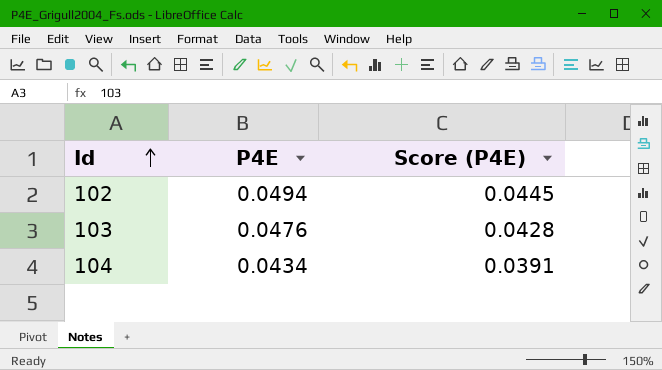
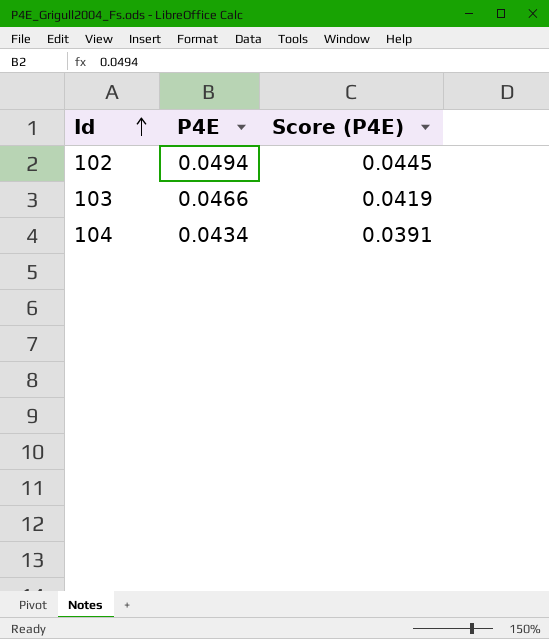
103 | P4E: 0.0476 -> 0.0466
103 | Score (P4E): 0.0428 -> 0.0419

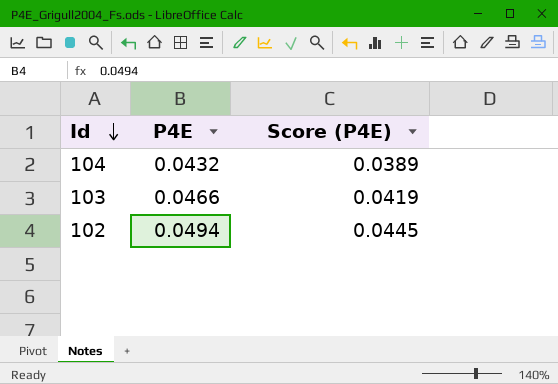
row order: Id ascending -> Id descending
104 | P4E: 0.0434 -> 0.0432
104 | Score (P4E): 0.0391 -> 0.0389

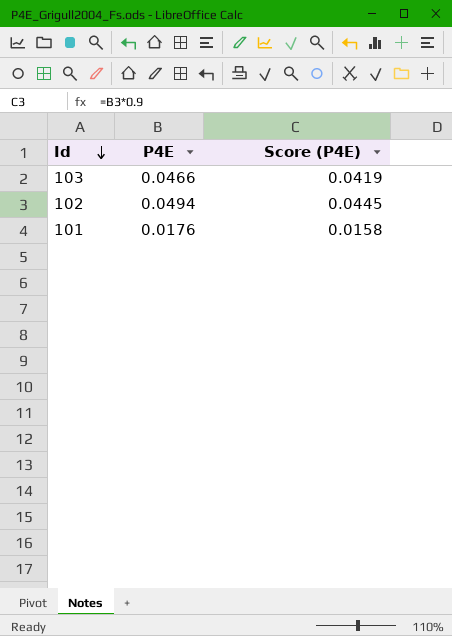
row 104: 0.0432 | 0.0389 -> none
row 101: none -> 0.0176 | 0.0158

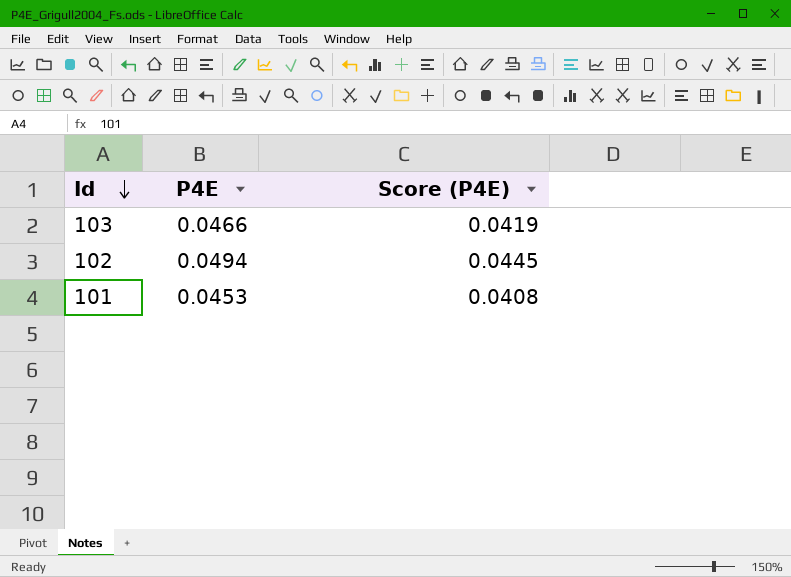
101 | P4E: 0.0176 -> 0.0453
101 | Score (P4E): 0.0158 -> 0.0408

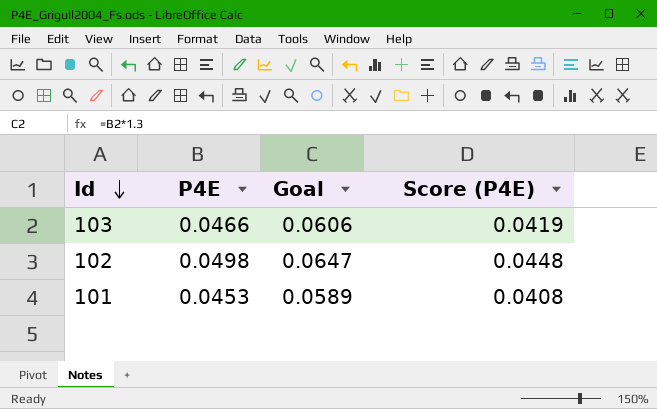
column Goal | formula: none -> [P4E] * 1.3
102 | P4E: 0.0494 -> 0.0498
102 | Score (P4E): 0.0445 -> 0.0448

